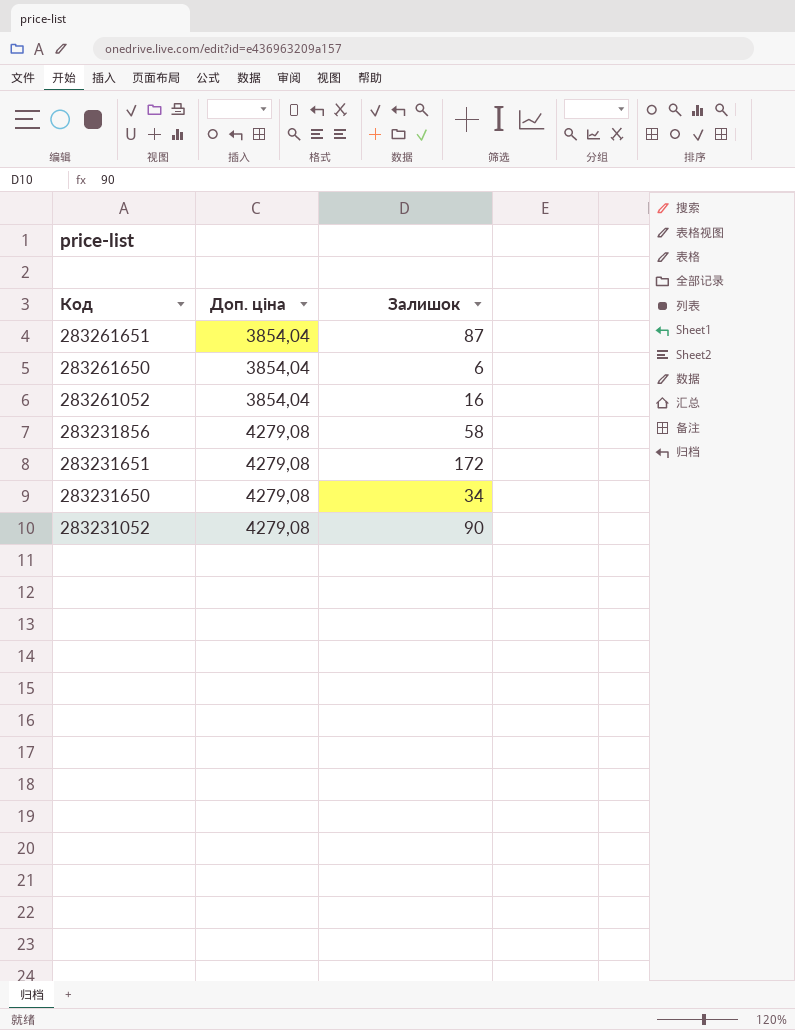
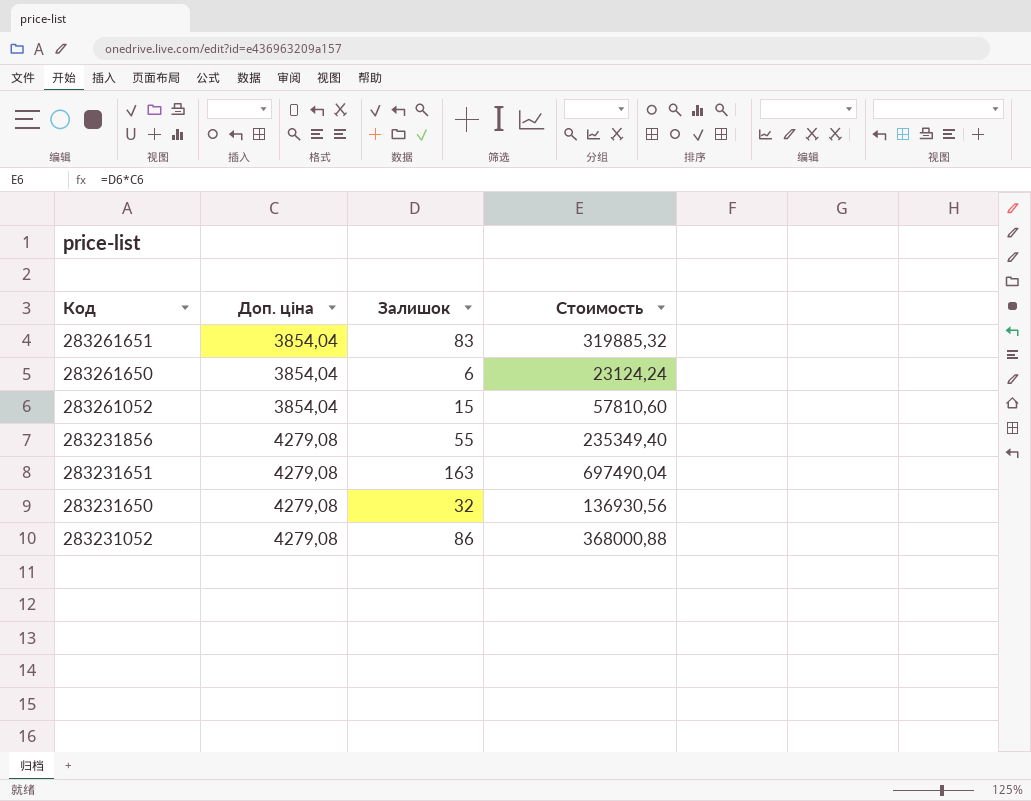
column Стоимость | formula: none -> [Доп. ціна] * [Залишок]
283261651 | Залишок: 87 -> 83
283261052 | Залишок: 16 -> 15
283231856 | Залишок: 58 -> 55
283231651 | Залишок: 172 -> 163
283231650 | Залишок: 34 -> 32
283231052 | Залишок: 90 -> 86

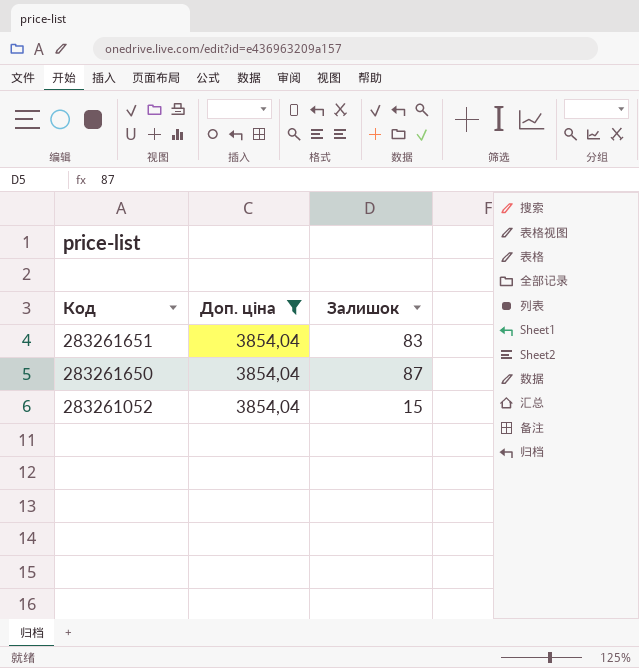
filter: none -> Доп. ціна = 3854,04
column Стоимость | formula: [Доп. ціна] * [Залишок] -> none
283261650 | Залишок: 6 -> 87

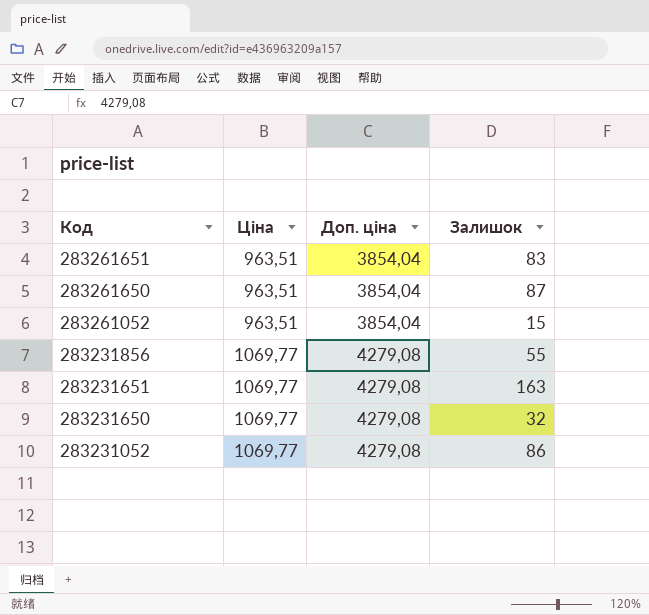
filter: Доп. ціна = 3854,04 -> none
column Ціна | position: none -> 2

